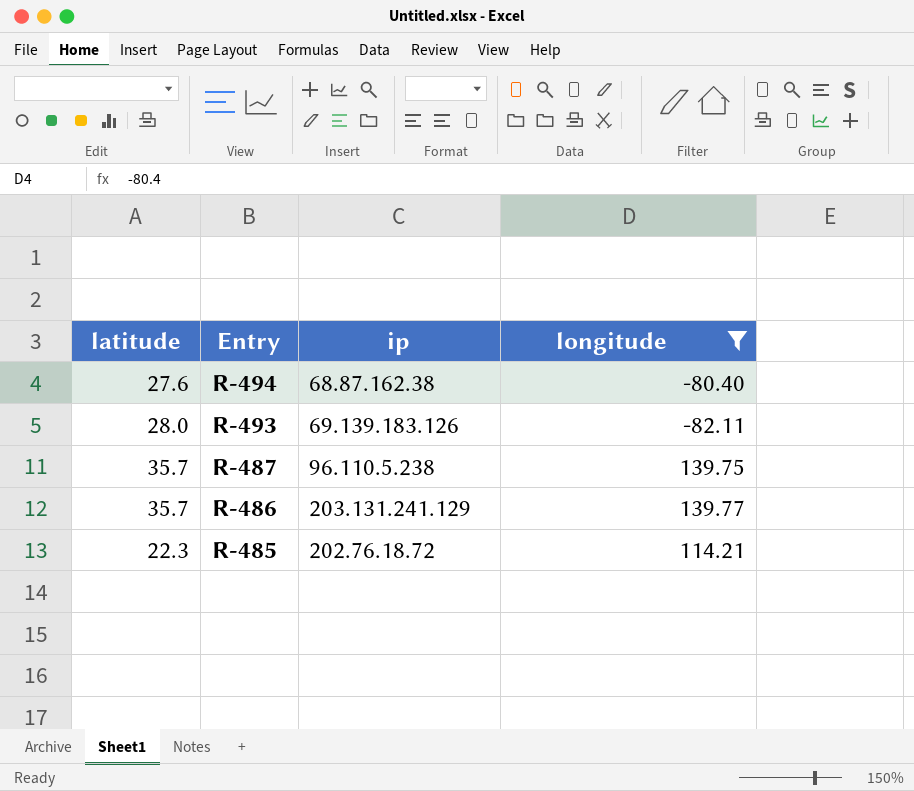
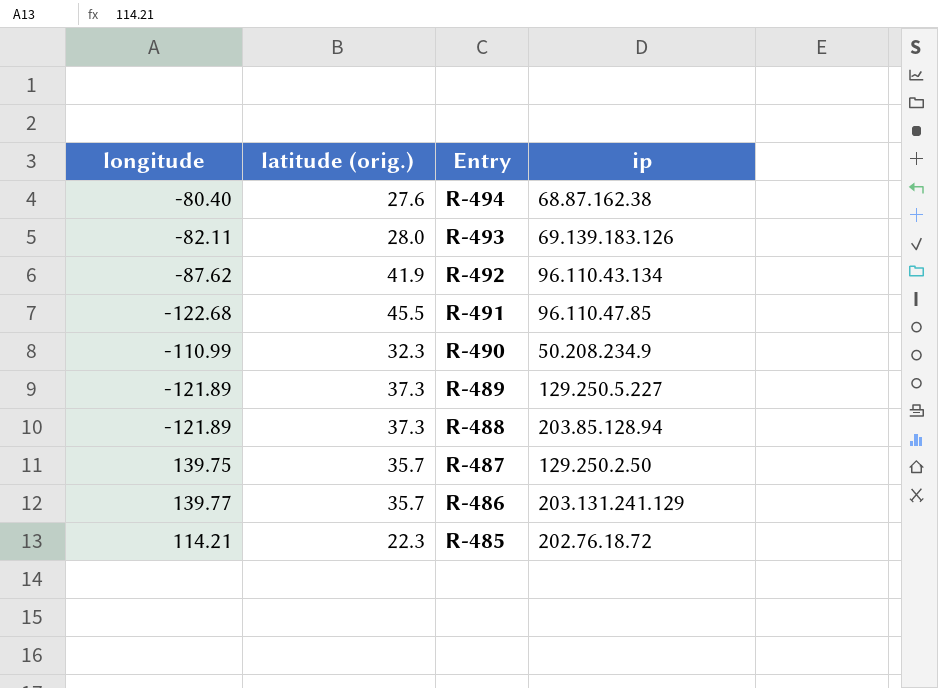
filter: longitude >= -82.11 -> none
column longitude | position: 4 -> 1
column name: latitude -> latitude (orig.)
R-487 | ip: 96.110.5.238 -> 129.250.2.50

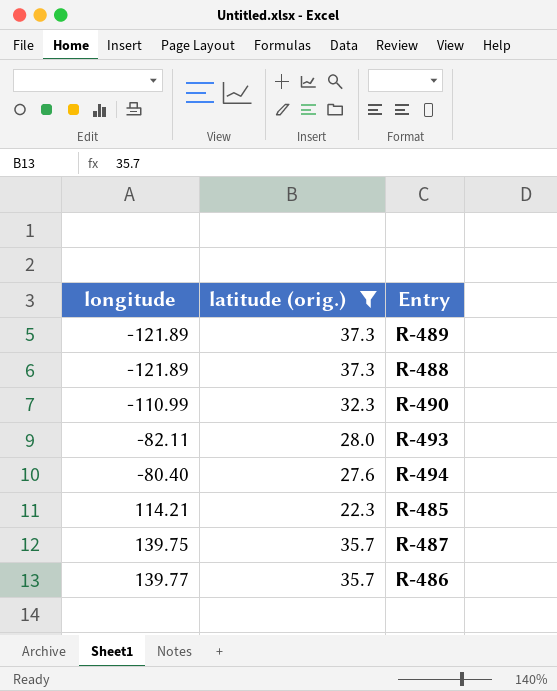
filter: none -> latitude (orig.) <= 37.3
row order: Entry descending -> longitude ascending
column ip | position: 4 -> none

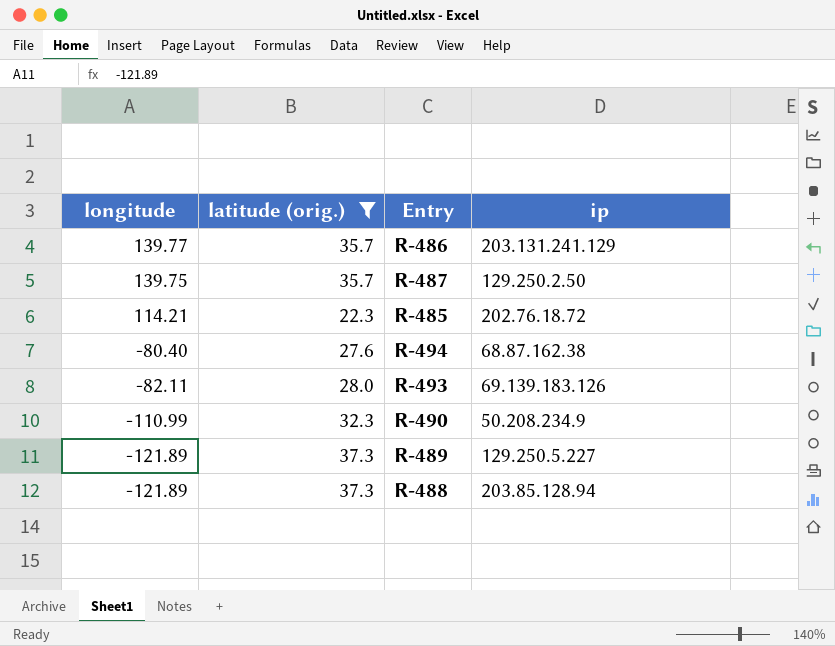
row order: longitude ascending -> longitude descending
column ip | position: none -> 4

